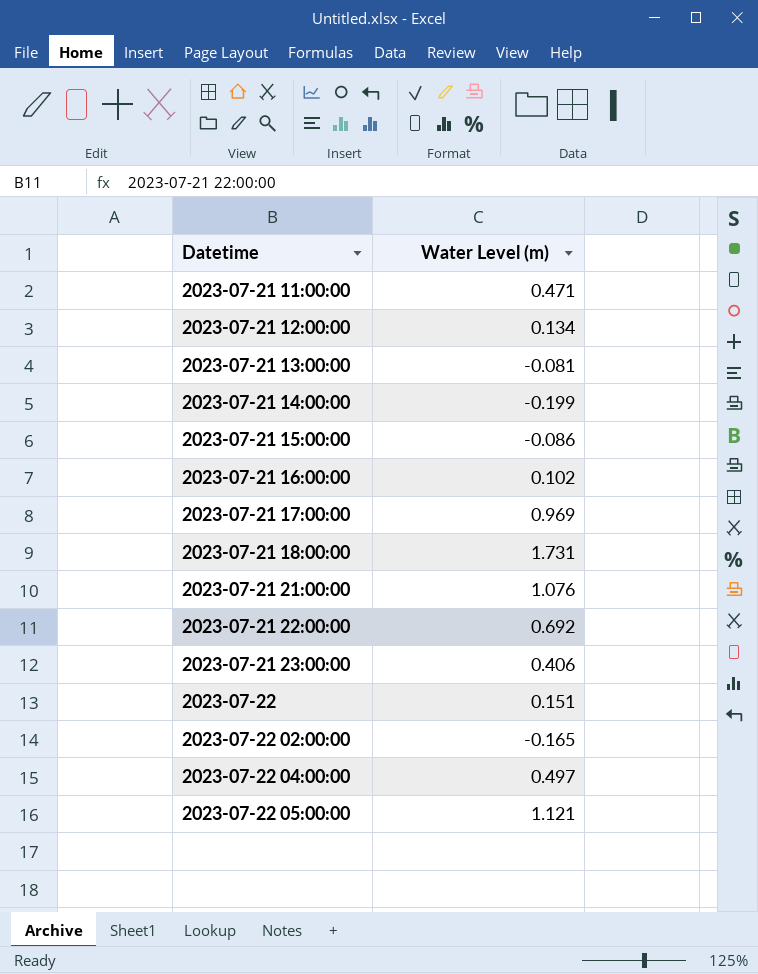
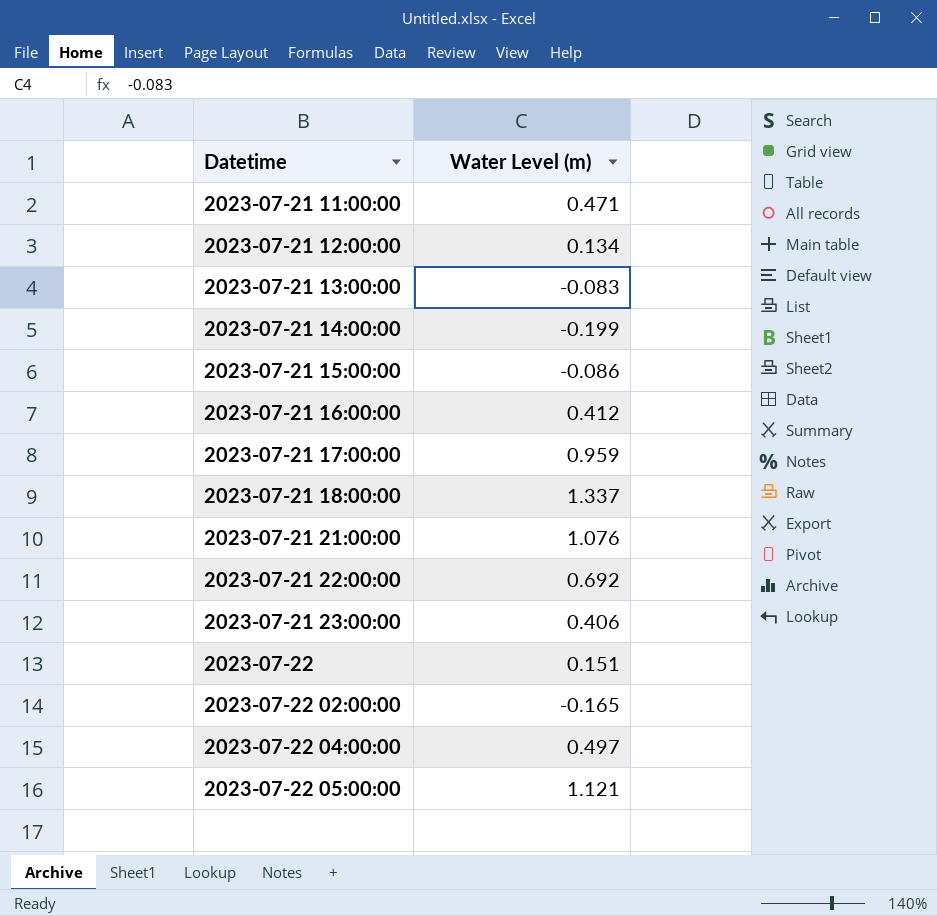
2023-07-21 13:00:00 | Water Level (m): -0.081 -> -0.083
2023-07-21 16:00:00 | Water Level (m): 0.102 -> 0.412
2023-07-21 17:00:00 | Water Level (m): 0.969 -> 0.959
2023-07-21 18:00:00 | Water Level (m): 1.731 -> 1.337

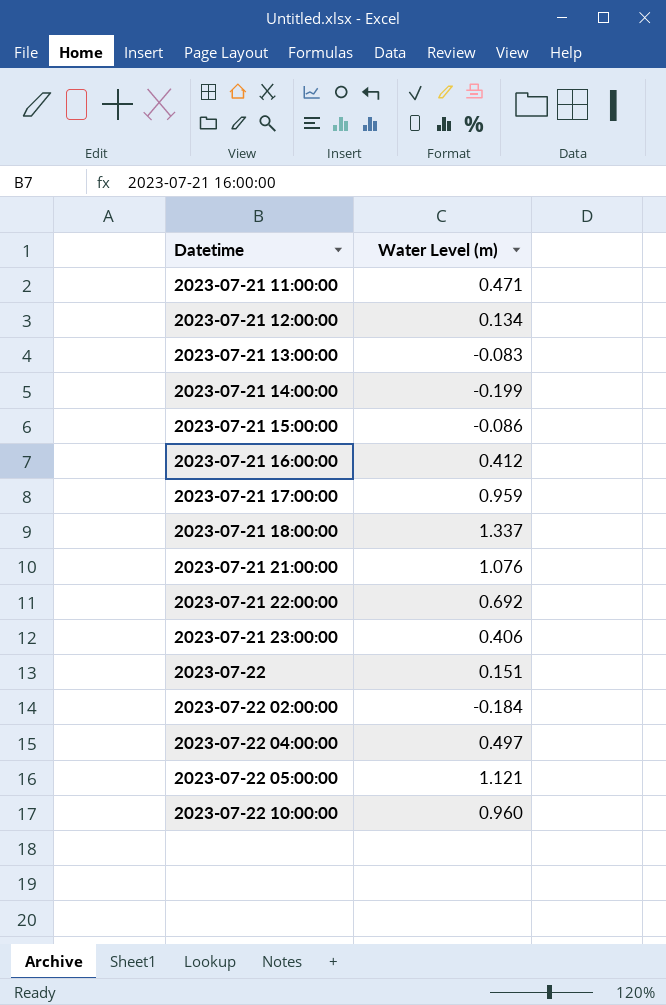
2023-07-22 02:00:00 | Water Level (m): -0.165 -> -0.184
row 2023-07-22 10:00:00: none -> 0.960

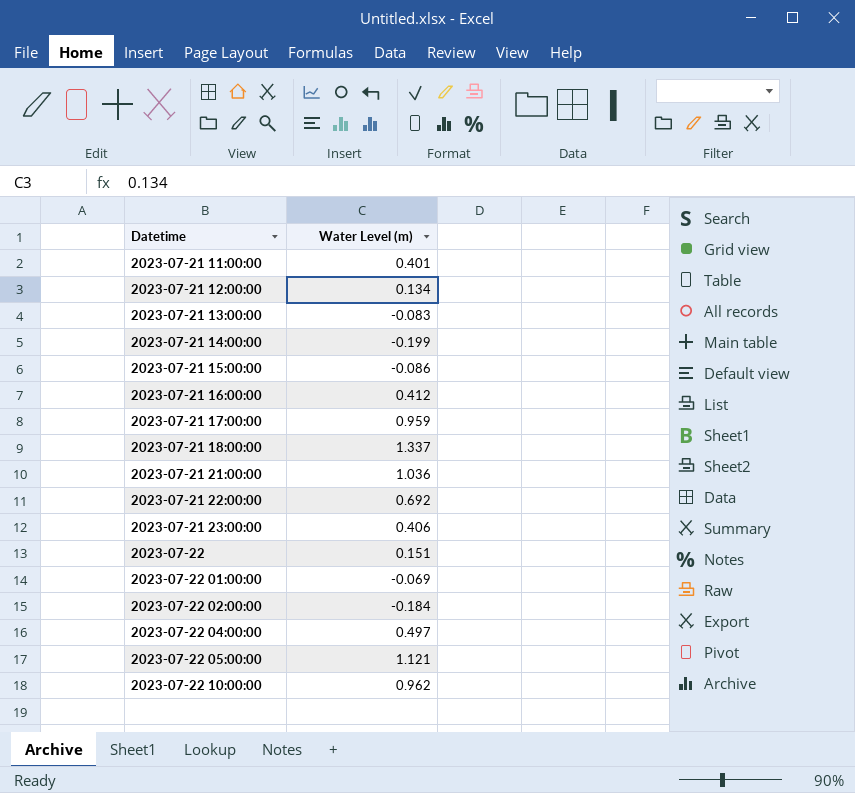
2023-07-21 11:00:00 | Water Level (m): 0.471 -> 0.401
2023-07-21 21:00:00 | Water Level (m): 1.076 -> 1.036
row 2023-07-22 01:00:00: none -> -0.069
2023-07-22 10:00:00 | Water Level (m): 0.960 -> 0.962

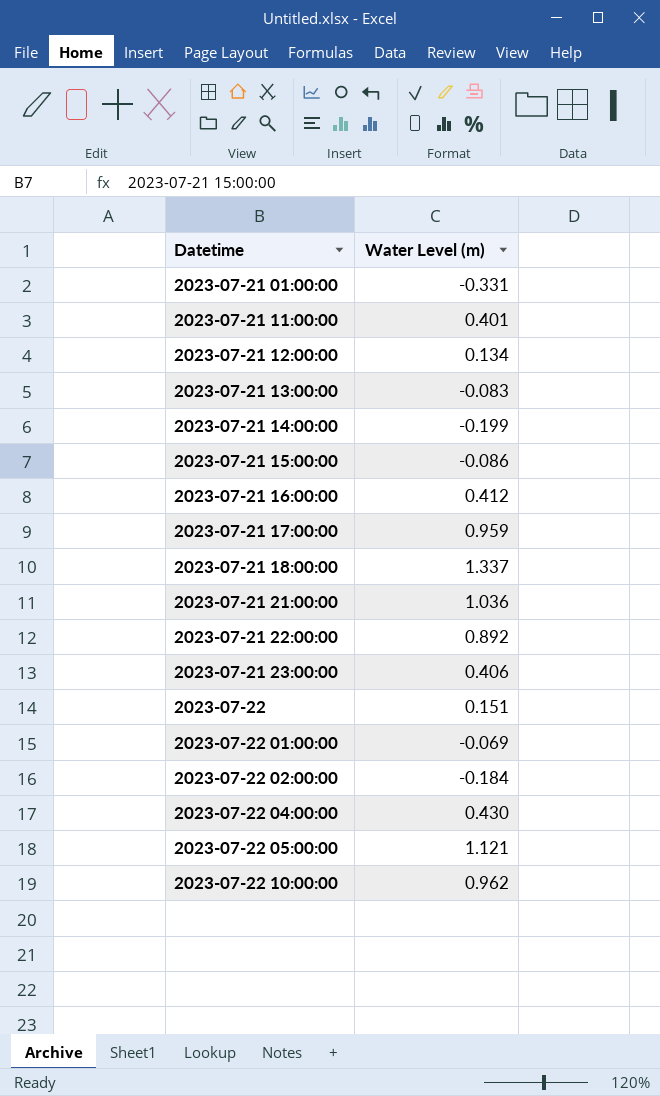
row 2023-07-21 01:00:00: none -> -0.331
2023-07-21 22:00:00 | Water Level (m): 0.692 -> 0.892
2023-07-22 04:00:00 | Water Level (m): 0.497 -> 0.430

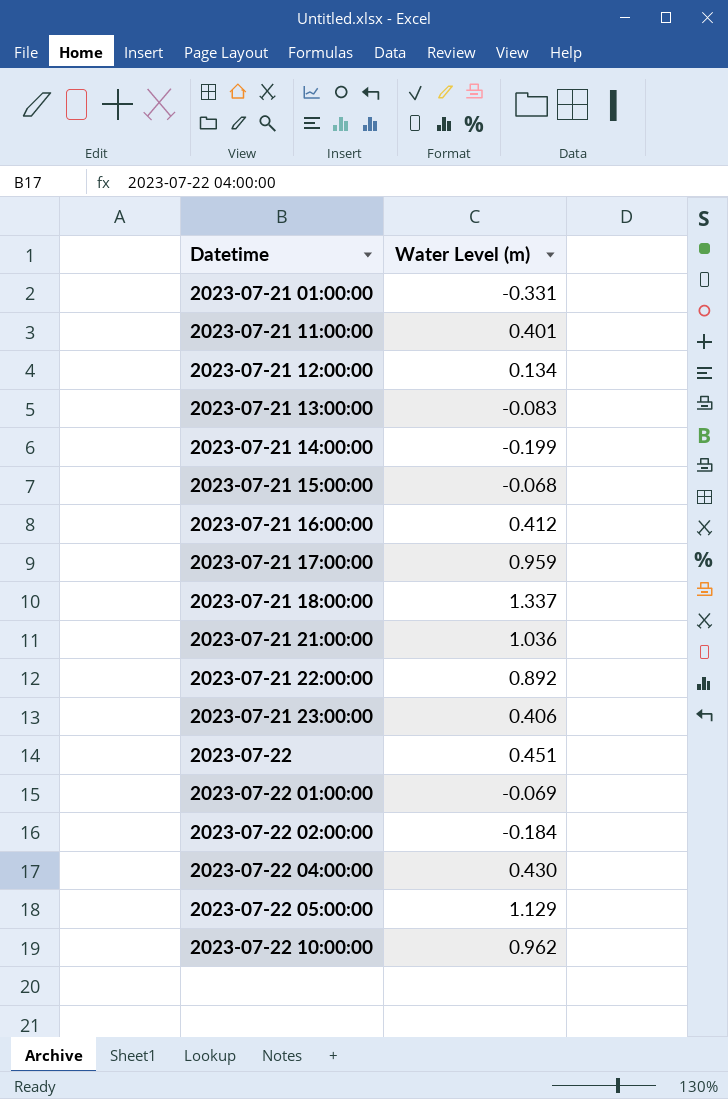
2023-07-21 15:00:00 | Water Level (m): -0.086 -> -0.068
2023-07-22 | Water Level (m): 0.151 -> 0.451
2023-07-22 05:00:00 | Water Level (m): 1.121 -> 1.129

